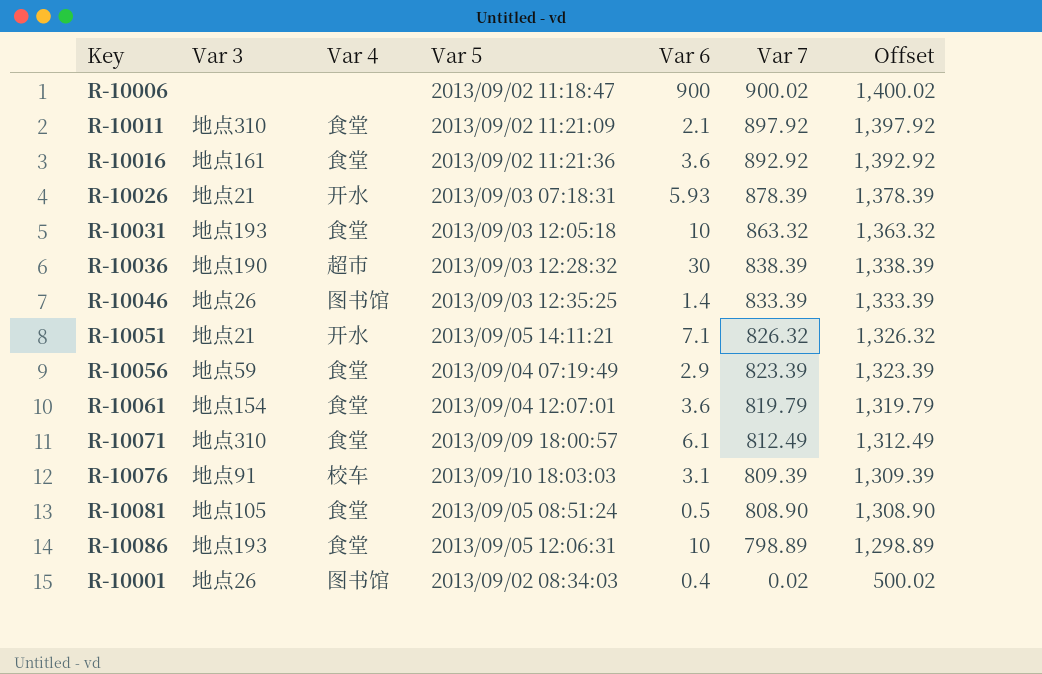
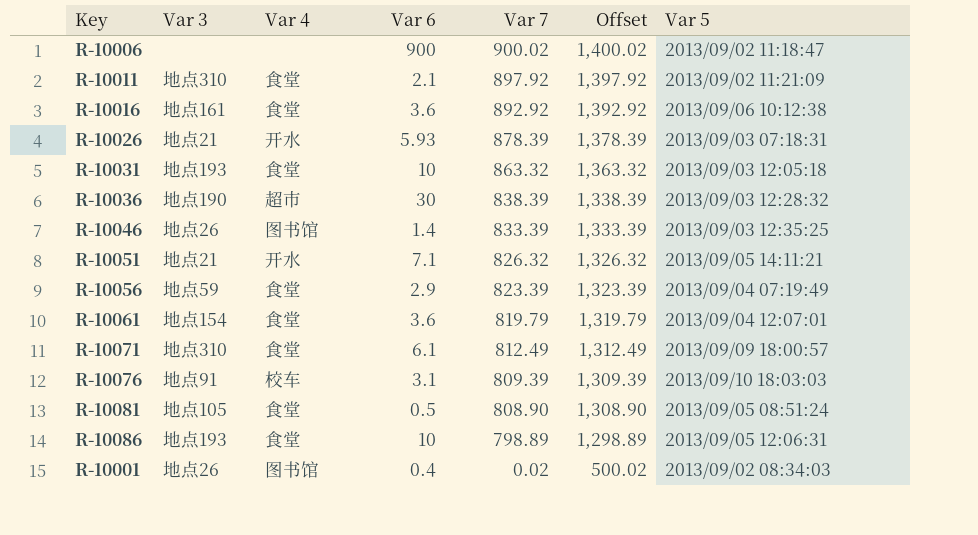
column Var 5 | position: 4 -> 7
R-10016 | Var 5: 2013/09/02 11:21:36 -> 2013/09/06 10:12:38

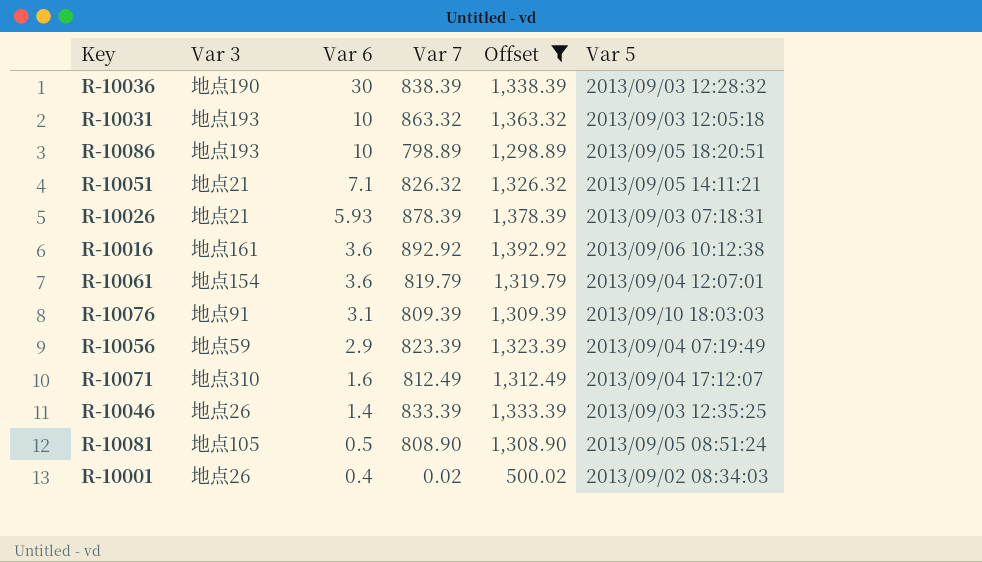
filter: none -> Offset <= 1,392.92
row order: Var 7 descending -> Var 6 descending
column Var 4 | position: 3 -> none
R-10086 | Var 5: 2013/09/05 12:06:31 -> 2013/09/05 18:20:51
R-10071 | Var 6: 6.1 -> 1.6
R-10071 | Var 5: 2013/09/09 18:00:57 -> 2013/09/04 17:12:07

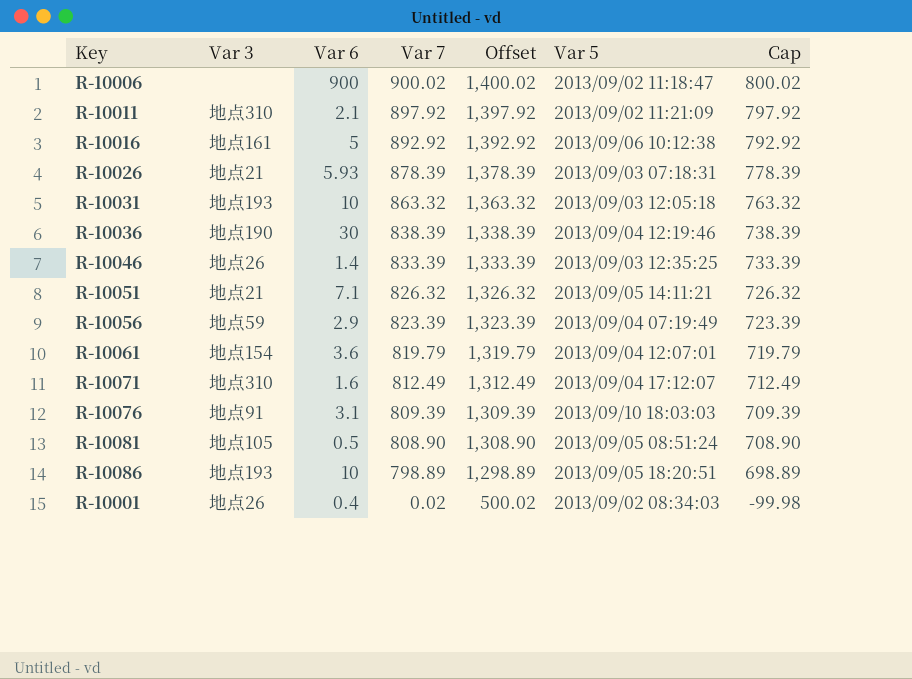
filter: Offset <= 1,392.92 -> none
row order: Var 6 descending -> Var 7 descending
column Cap | formula: none -> [Var 7] - 100
R-10016 | Var 6: 3.6 -> 5
R-10036 | Var 5: 2013/09/03 12:28:32 -> 2013/09/04 12:19:46

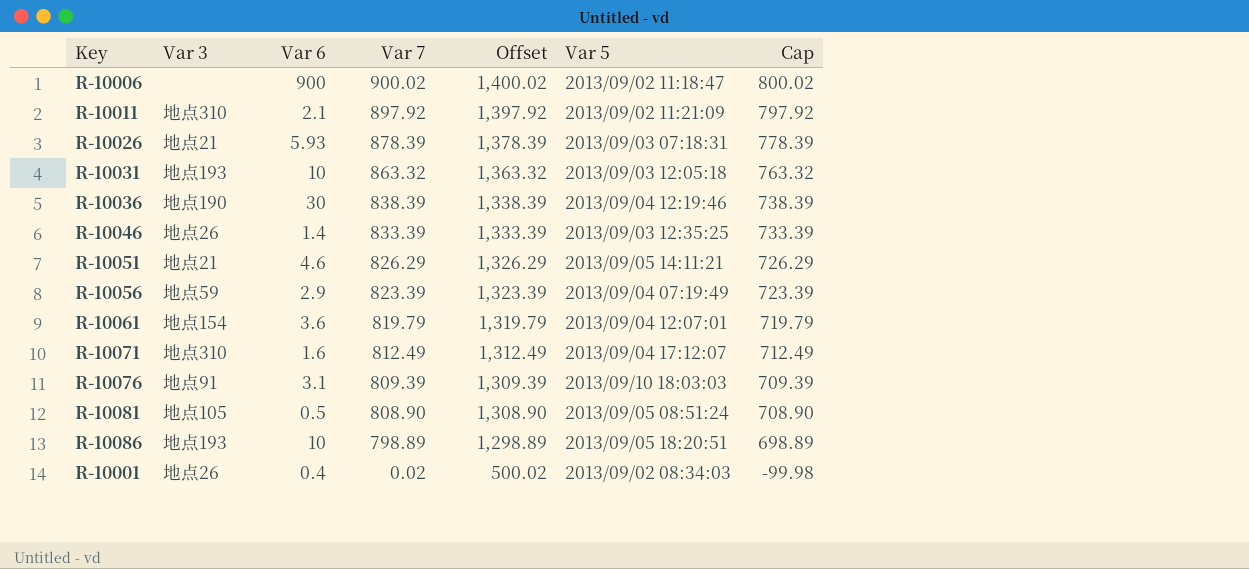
row R-10016: 地点161 | 5 | 892.92 | 1,392.92 | 2013/09/06 10:12:38 | 792.92 -> none
R-10051 | Var 6: 7.1 -> 4.6
R-10051 | Var 7: 826.32 -> 826.29
R-10051 | Offset: 1,326.32 -> 1,326.29
R-10051 | Cap: 726.32 -> 726.29

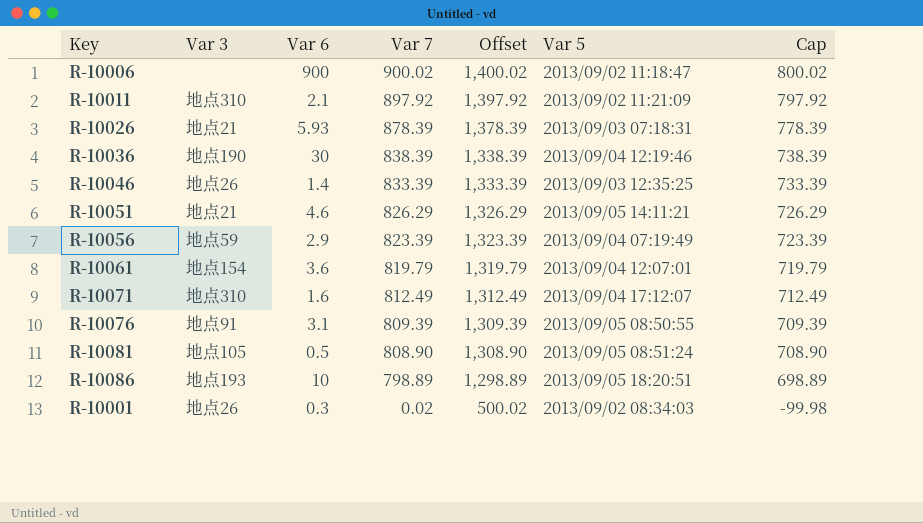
row R-10031: 地点193 | 10 | 863.32 | 1,363.32 | 2013/09/03 12:05:18 | 763.32 -> none
R-10076 | Var 5: 2013/09/10 18:03:03 -> 2013/09/05 08:50:55
R-10001 | Var 6: 0.4 -> 0.3

